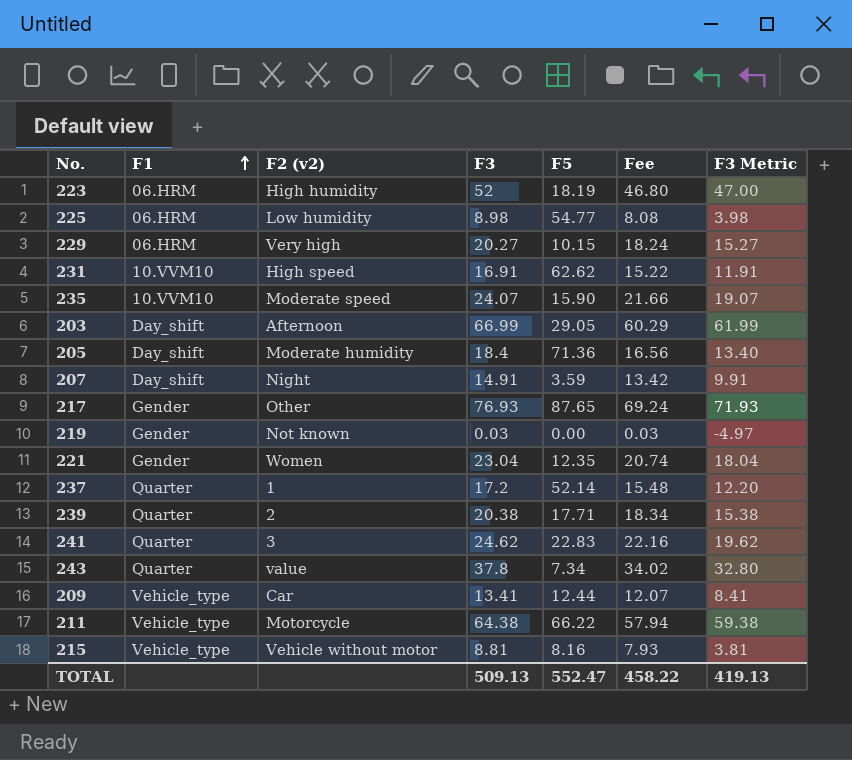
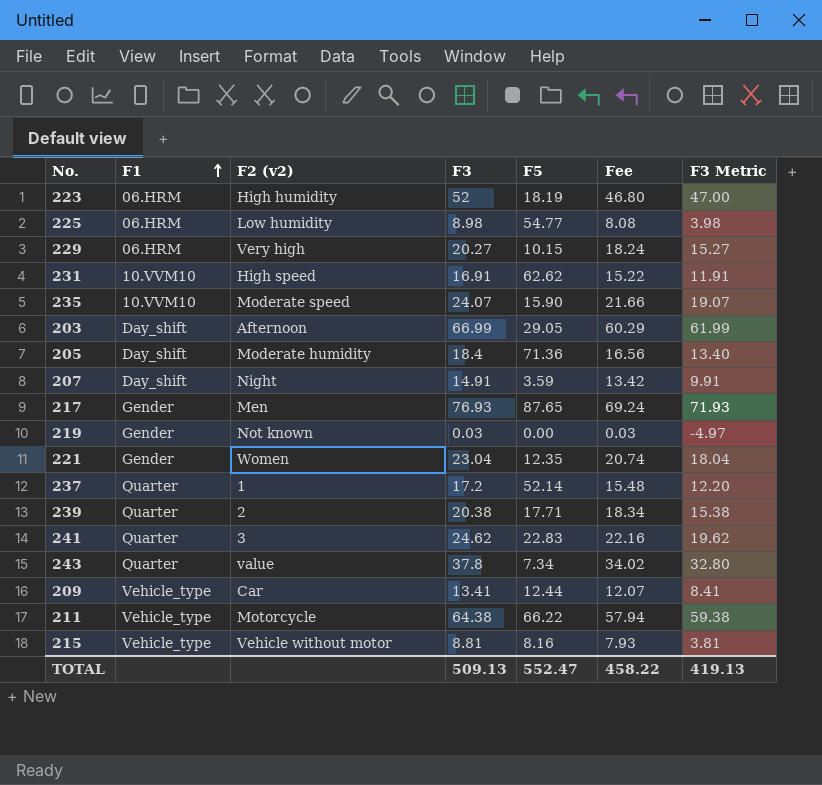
217 | F2 (v2): Other -> Men

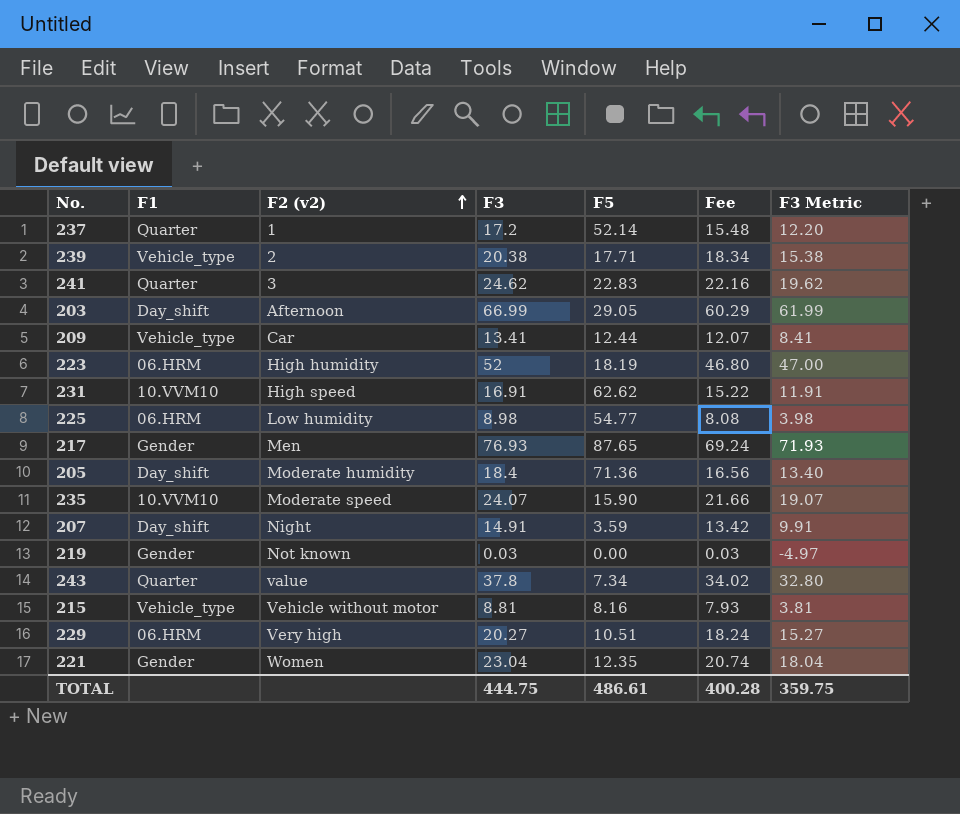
row order: F1 ascending -> F2 (v2) ascending
row 211: Vehicle_type | Motorcycle | 64.38 | 66.22 | 57.94 | 59.38 -> none
239 | F1: Quarter -> Vehicle_type
229 | F5: 10.15 -> 10.51
TOTAL | F3: 509.13 -> 444.75
TOTAL | F5: 552.47 -> 486.61
TOTAL | Fee: 458.22 -> 400.28
TOTAL | F3 Metric: 419.13 -> 359.75

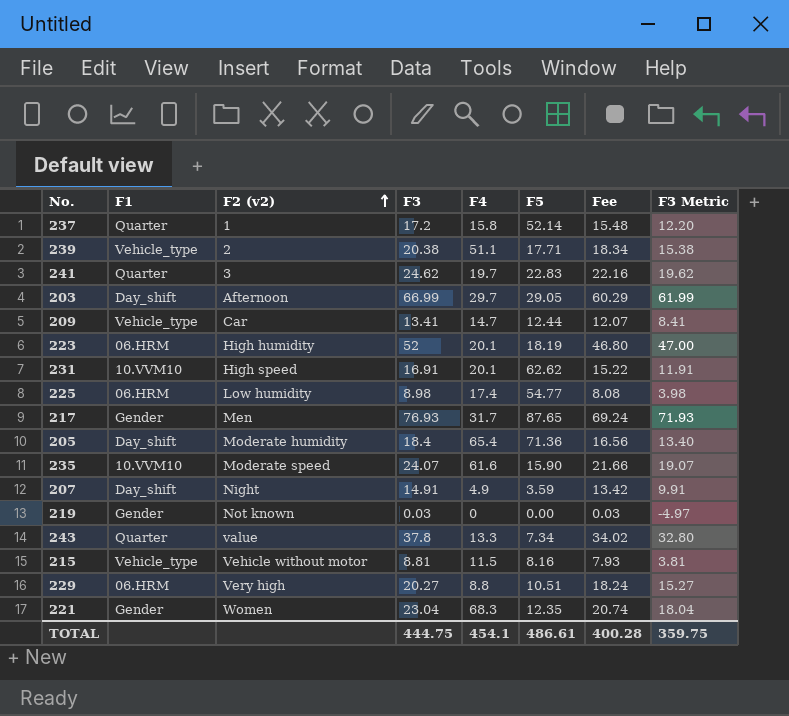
column F4 | position: none -> 5

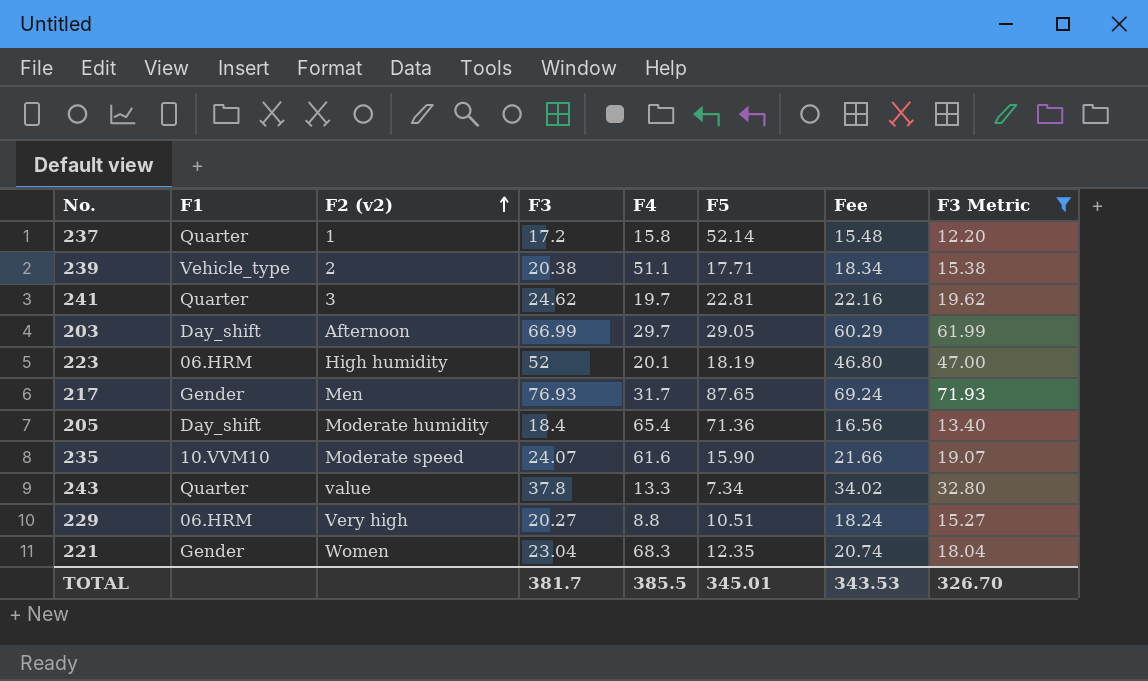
filter: none -> F3 Metric >= 12.20
241 | F5: 22.83 -> 22.81
TOTAL | F3: 444.75 -> 381.7
TOTAL | F4: 454.1 -> 385.5
TOTAL | F5: 486.61 -> 345.01
TOTAL | Fee: 400.28 -> 343.53
TOTAL | F3 Metric: 359.75 -> 326.70

